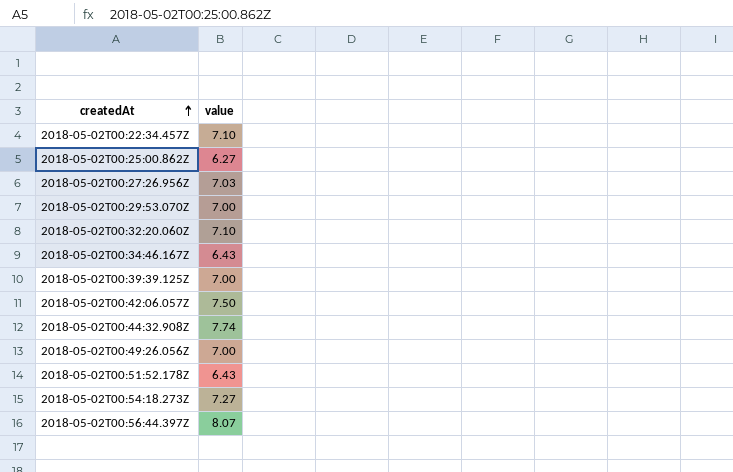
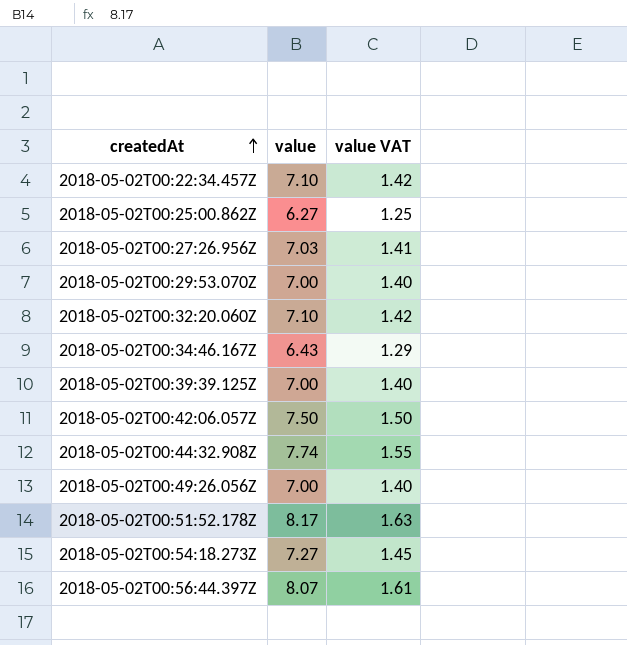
column value VAT | formula: none -> [value] * 0.2
2018-05-02T00:51:52.178Z | value: 6.43 -> 8.17

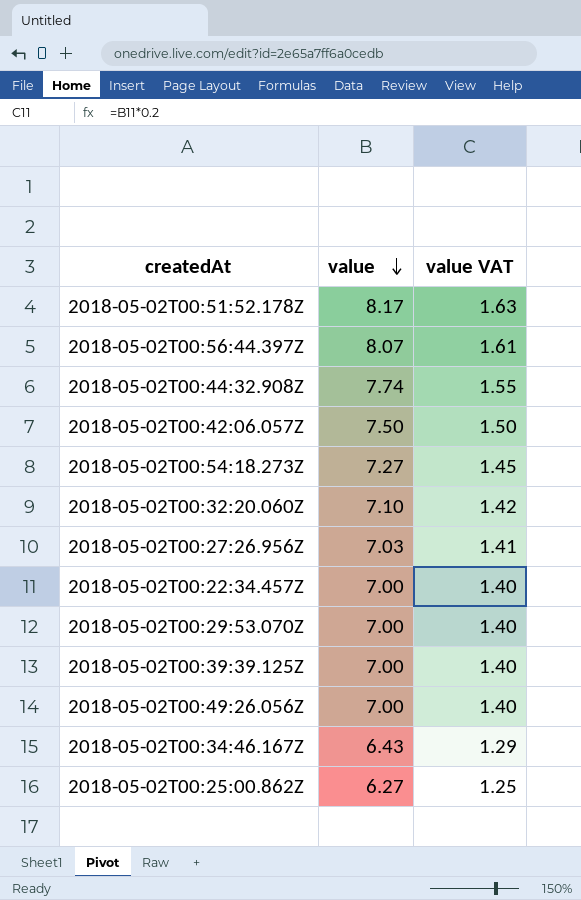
row order: createdAt ascending -> value descending
2018-05-02T00:22:34.457Z | value: 7.10 -> 7.00
2018-05-02T00:22:34.457Z | value VAT: 1.42 -> 1.40

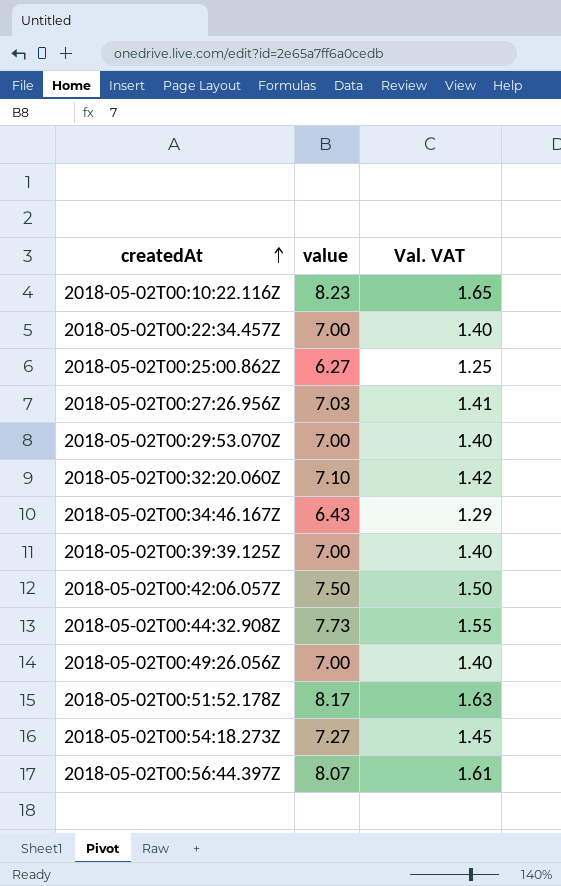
row order: value descending -> createdAt ascending
column name: value VAT -> Val. VAT
row 2018-05-02T00:10:22.116Z: none -> 8.23 | 1.65
2018-05-02T00:44:32.908Z | value: 7.74 -> 7.73

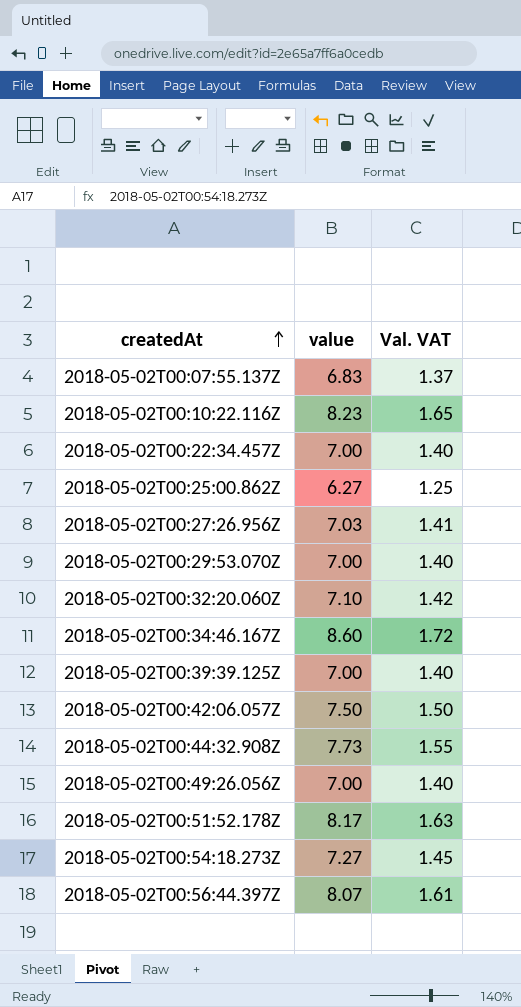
row 2018-05-02T00:07:55.137Z: none -> 6.83 | 1.37
2018-05-02T00:34:46.167Z | value: 6.43 -> 8.60
2018-05-02T00:34:46.167Z | Val. VAT: 1.29 -> 1.72

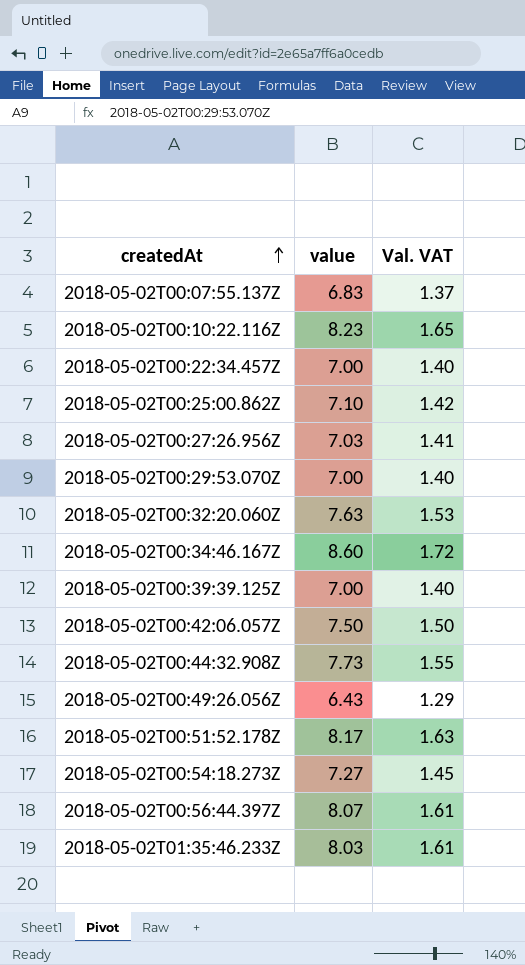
2018-05-02T00:25:00.862Z | value: 6.27 -> 7.10
2018-05-02T00:25:00.862Z | Val. VAT: 1.25 -> 1.42
2018-05-02T00:32:20.060Z | value: 7.10 -> 7.63
2018-05-02T00:32:20.060Z | Val. VAT: 1.42 -> 1.53
2018-05-02T00:49:26.056Z | value: 7.00 -> 6.43
2018-05-02T00:49:26.056Z | Val. VAT: 1.40 -> 1.29
row 2018-05-02T01:35:46.233Z: none -> 8.03 | 1.61

